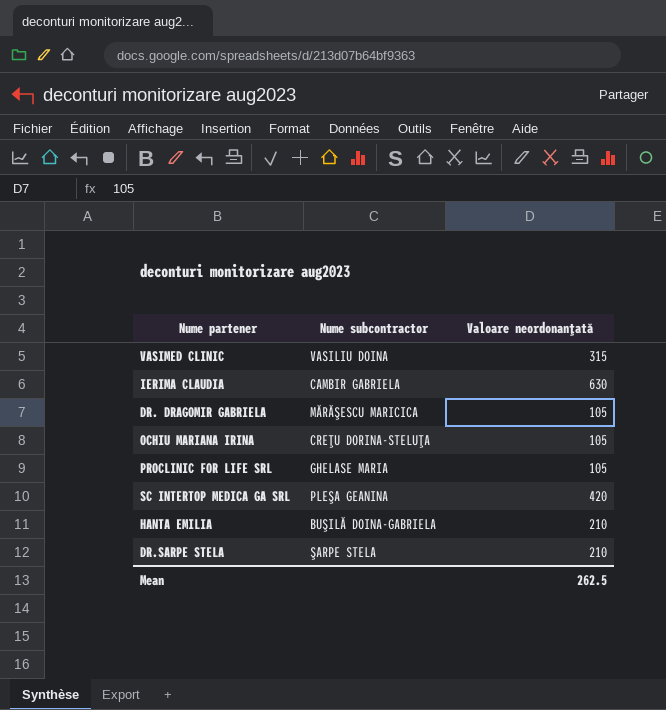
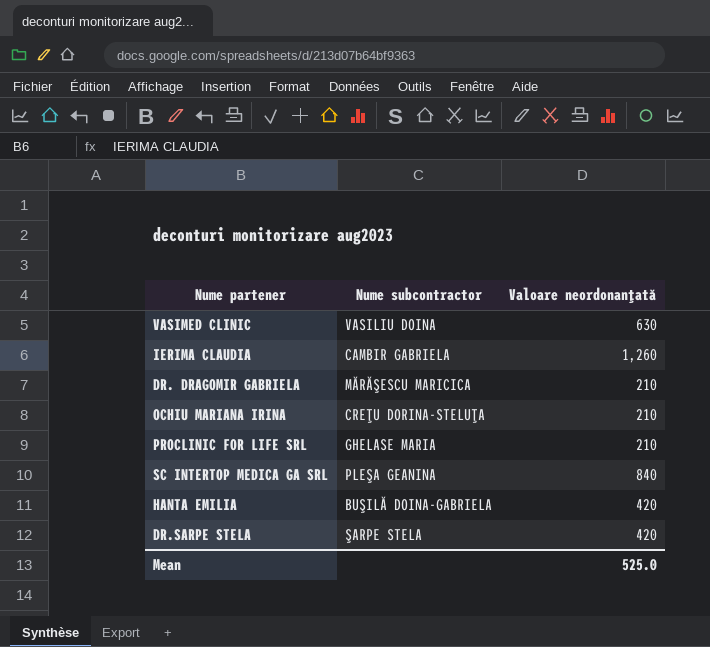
VASIMED CLINIC | Valoare neordonanţată: 315 -> 630
IERIMA CLAUDIA | Valoare neordonanţată: 630 -> 1,260
DR. DRAGOMIR GABRIELA | Valoare neordonanţată: 105 -> 210
OCHIU MARIANA IRINA | Valoare neordonanţată: 105 -> 210
PROCLINIC FOR LIFE SRL | Valoare neordonanţată: 105 -> 210
SC INTERTOP MEDICA GA SRL | Valoare neordonanţată: 420 -> 840
HANTA EMILIA | Valoare neordonanţată: 210 -> 420
DR.SARPE STELA | Valoare neordonanţată: 210 -> 420
Mean | Valoare neordonanţată: 262.5 -> 525.0

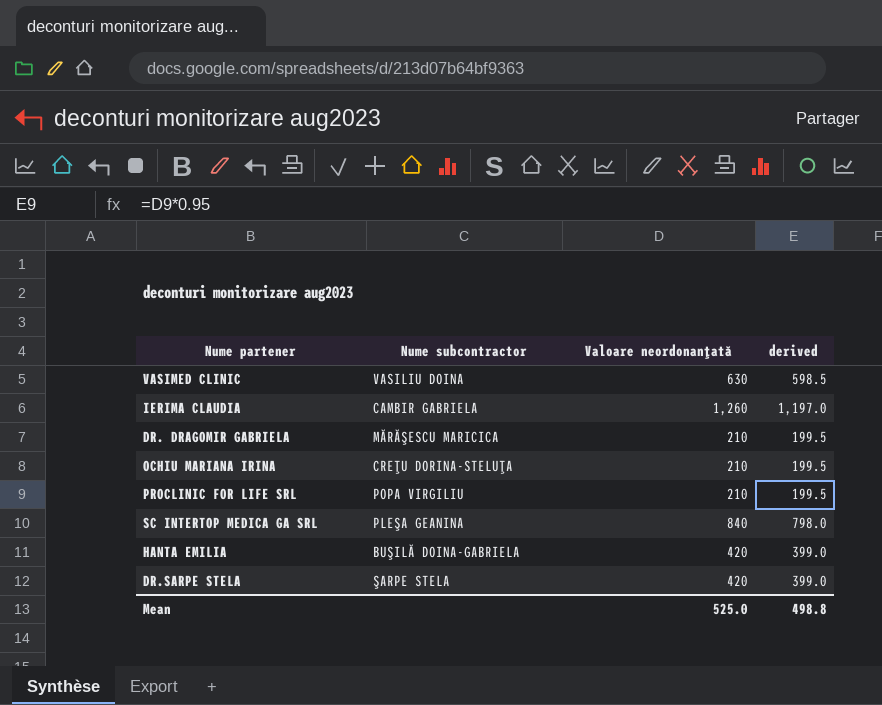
column derived | formula: none -> [Valoare neordonanţată] * 0.95
PROCLINIC FOR LIFE SRL | Nume subcontractor: GHELASE MARIA -> POPA VIRGILIU

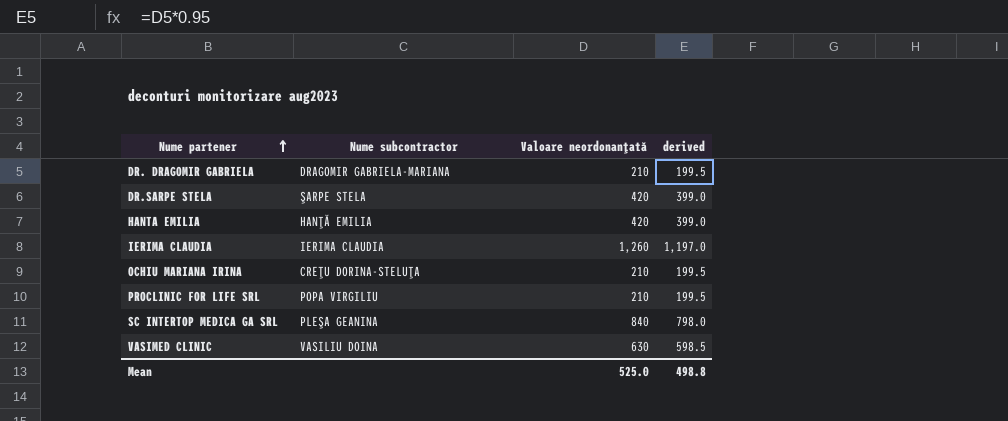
row order: none -> Nume partener ascending
DR. DRAGOMIR GABRIELA | Nume subcontractor: MĂRĂŞESCU MARICICA -> DRAGOMIR GABRIELA-MARIANA
HANTA EMILIA | Nume subcontractor: BUŞILĂ DOINA-GABRIELA -> HANŢĂ EMILIA
IERIMA CLAUDIA | Nume subcontractor: CAMBIR GABRIELA -> IERIMA CLAUDIA

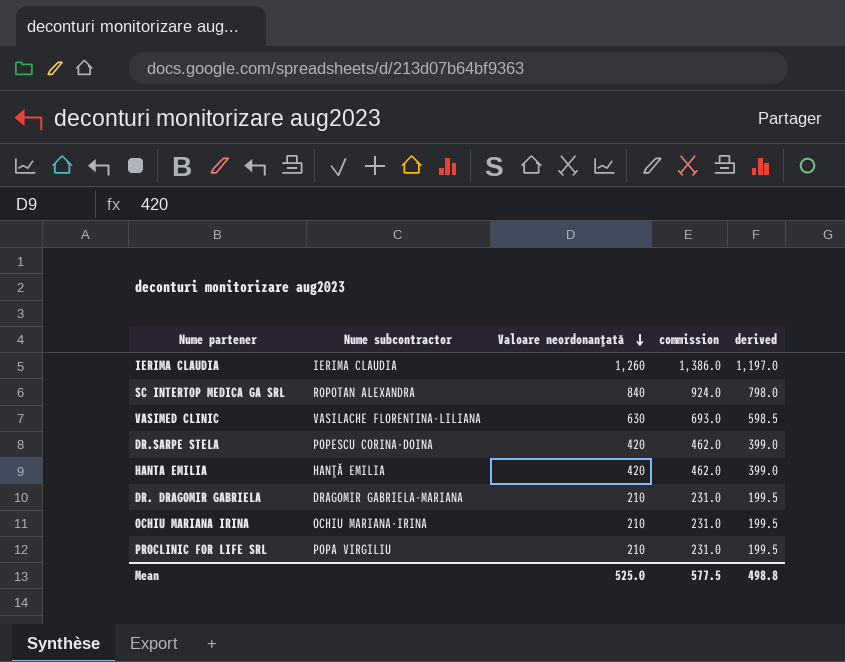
row order: Nume partener ascending -> Valoare neordonanţată descending
column commission | formula: none -> [Valoare neordonanţată] * 1.1
SC INTERTOP MEDICA GA SRL | Nume subcontractor: PLEŞA GEANINA -> ROPOTAN ALEXANDRA
VASIMED CLINIC | Nume subcontractor: VASILIU DOINA -> VASILACHE FLORENTINA-LILIANA
DR.SARPE STELA | Nume subcontractor: ŞARPE STELA -> POPESCU CORINA-DOINA
OCHIU MARIANA IRINA | Nume subcontractor: CREŢU DORINA-STELUŢA -> OCHIU MARIANA-IRINA

